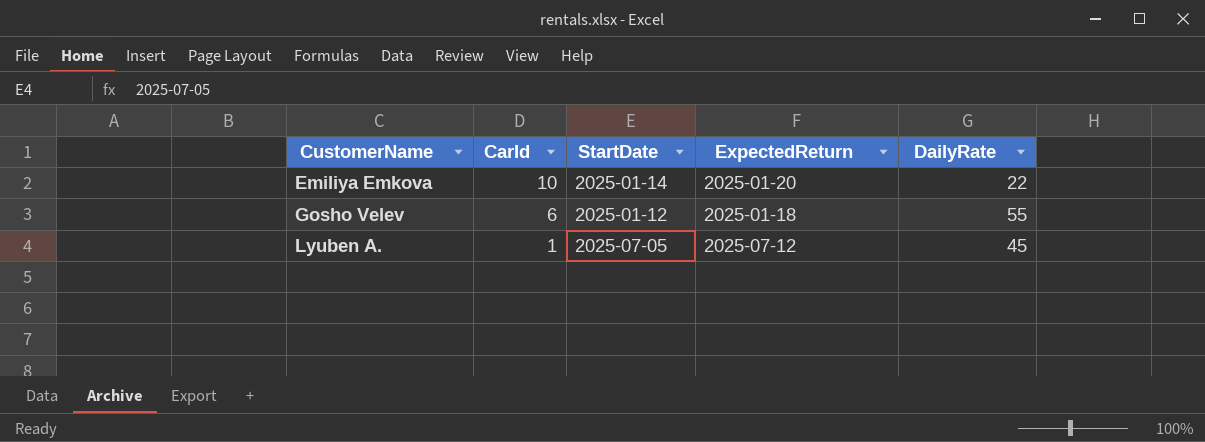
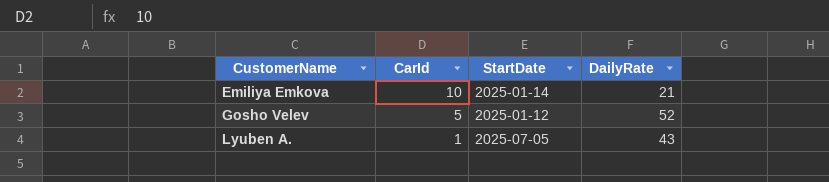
column ExpectedReturn | position: 4 -> none
Emiliya Emkova | DailyRate: 22 -> 21
Gosho Velev | CarId: 6 -> 5
Gosho Velev | DailyRate: 55 -> 52
Lyuben A. | DailyRate: 45 -> 43

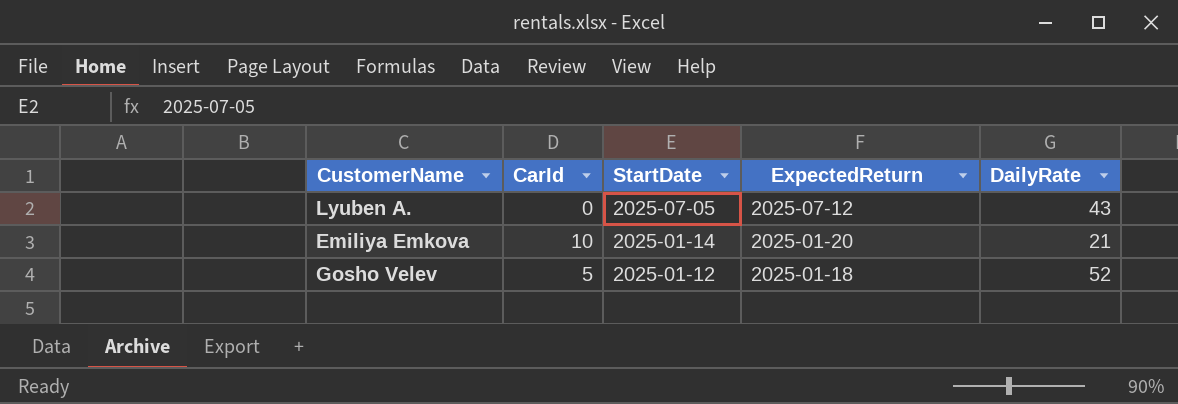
row order: CustomerName ascending -> StartDate descending
column ExpectedReturn | position: none -> 4
Lyuben A. | CarId: 1 -> 0

